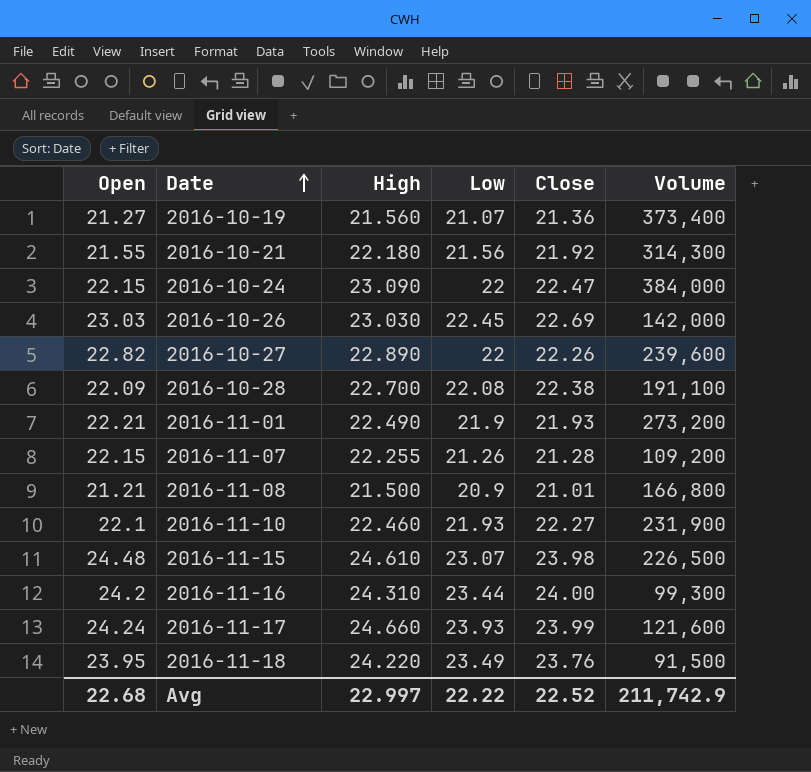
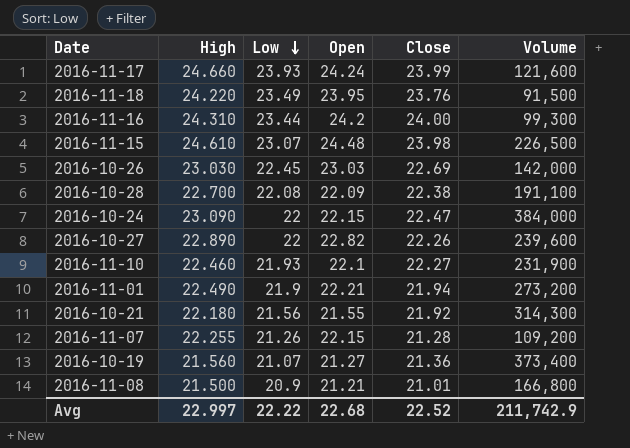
row order: Date ascending -> Low descending
column Open | position: 1 -> 4
2016-11-01 | Close: 21.93 -> 21.94

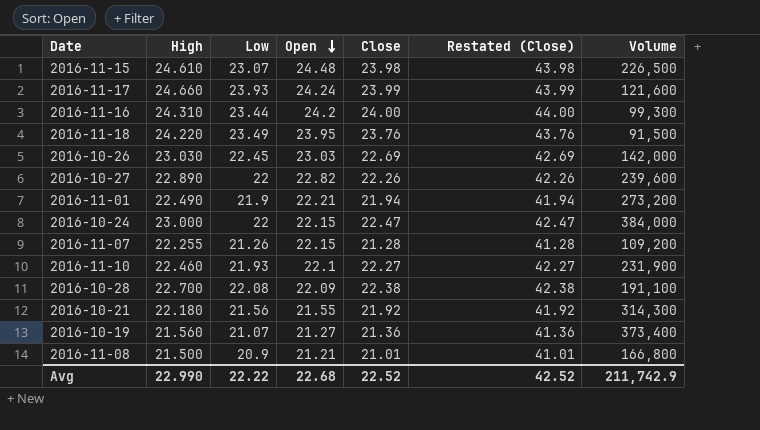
row order: Low descending -> Open descending
column Restated (Close) | formula: none -> [Close] + 20
2016-10-24 | High: 23.090 -> 23.000
Avg | High: 22.997 -> 22.990

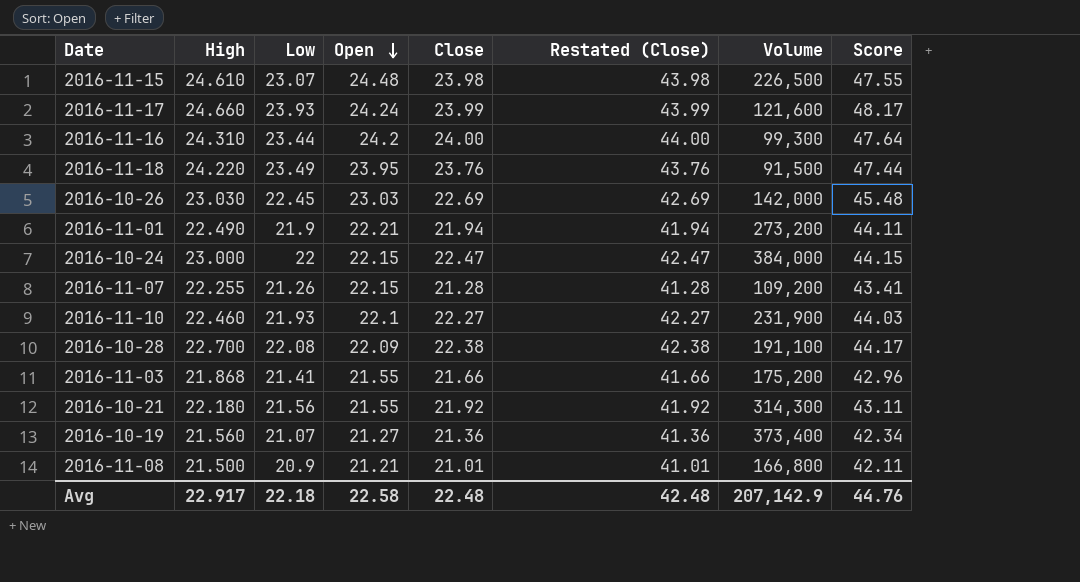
column Score | formula: none -> [Low] + [Open]
row 2016-10-27: 22.890 | 22 | 22.82 | 22.26 | 42.26 | 239,600 -> none
row 2016-11-03: none -> 21.868 | 21.41 | 21.55 | 21.66 | 41.66 | 175,200 | 42.96
Avg | High: 22.990 -> 22.917
Avg | Low: 22.22 -> 22.18
Avg | Open: 22.68 -> 22.58
Avg | Close: 22.52 -> 22.48
Avg | Restated (Close): 42.52 -> 42.48
Avg | Volume: 211,742.9 -> 207,142.9

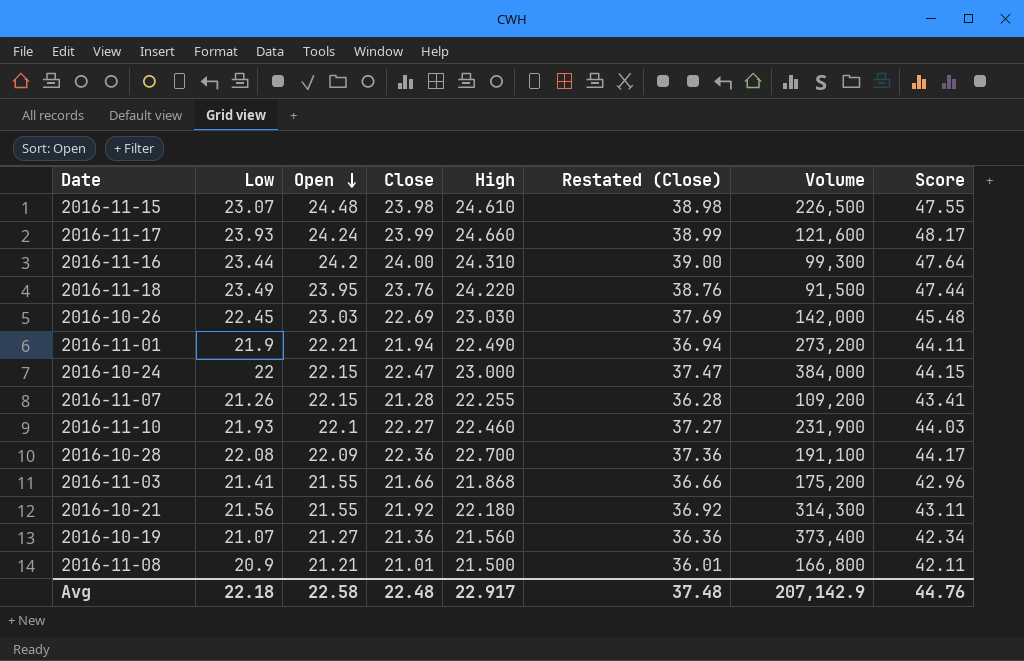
column High | position: 2 -> 5
column Restated (Close) | formula: [Close] + 20 -> [Close] + 15
2016-10-28 | Close: 22.38 -> 22.36
Avg | Restated (Close): 42.48 -> 37.48

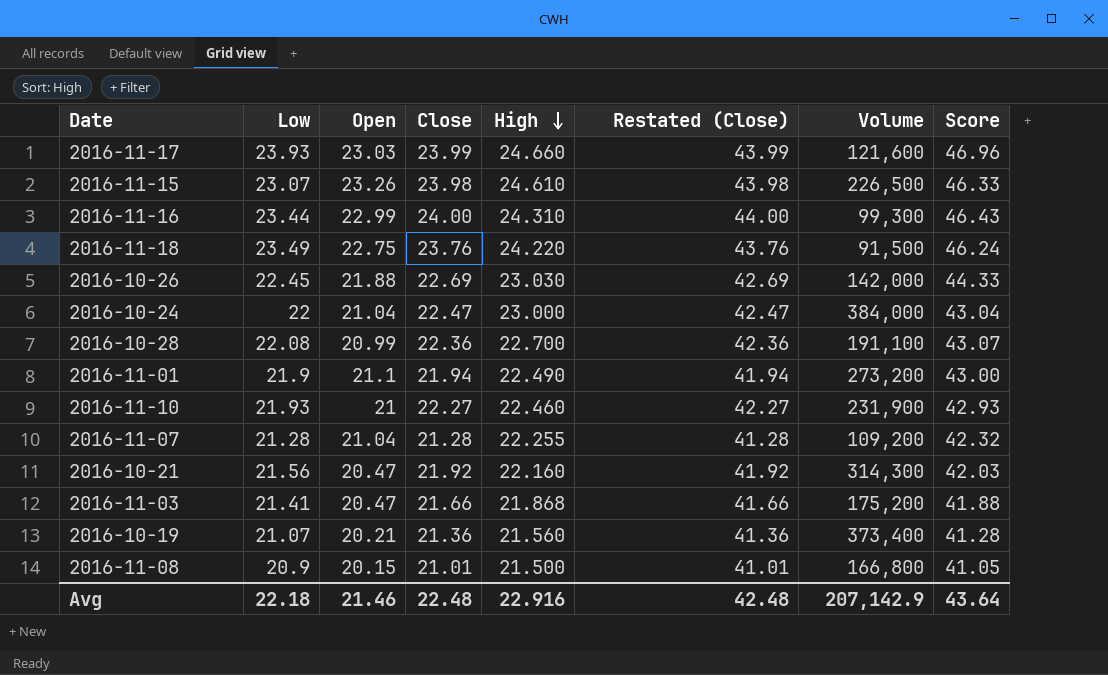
row order: Open descending -> High descending
column Restated (Close) | formula: [Close] + 15 -> [Close] + 20
2016-11-17 | Open: 24.24 -> 23.03
2016-11-17 | Score: 48.17 -> 46.96
2016-11-15 | Open: 24.48 -> 23.26
2016-11-15 | Score: 47.55 -> 46.33
2016-11-16 | Open: 24.2 -> 22.99
2016-11-16 | Score: 47.64 -> 46.43
2016-11-18 | Open: 23.95 -> 22.75
2016-11-18 | Score: 47.44 -> 46.24
2016-10-26 | Open: 23.03 -> 21.88
2016-10-26 | Score: 45.48 -> 44.33
2016-10-24 | Open: 22.15 -> 21.04
2016-10-24 | Score: 44.15 -> 43.04
2016-10-28 | Open: 22.09 -> 20.99
2016-10-28 | Score: 44.17 -> 43.07
2016-11-01 | Open: 22.21 -> 21.1
2016-11-01 | Score: 44.11 -> 43.00
2016-11-10 | Open: 22.1 -> 21
2016-11-10 | Score: 44.03 -> 42.93
2016-11-07 | Low: 21.26 -> 21.28
2016-11-07 | Open: 22.15 -> 21.04
2016-11-07 | Score: 43.41 -> 42.32
2016-10-21 | Open: 21.55 -> 20.47
2016-10-21 | High: 22.180 -> 22.160
2016-10-21 | Score: 43.11 -> 42.03
2016-11-03 | Open: 21.55 -> 20.47
2016-11-03 | Score: 42.96 -> 41.88
2016-10-19 | Open: 21.27 -> 20.21
2016-10-19 | Score: 42.34 -> 41.28
2016-11-08 | Open: 21.21 -> 20.15
2016-11-08 | Score: 42.11 -> 41.05
Avg | Open: 22.58 -> 21.46
Avg | High: 22.917 -> 22.916
Avg | Restated (Close): 37.48 -> 42.48
Avg | Score: 44.76 -> 43.64

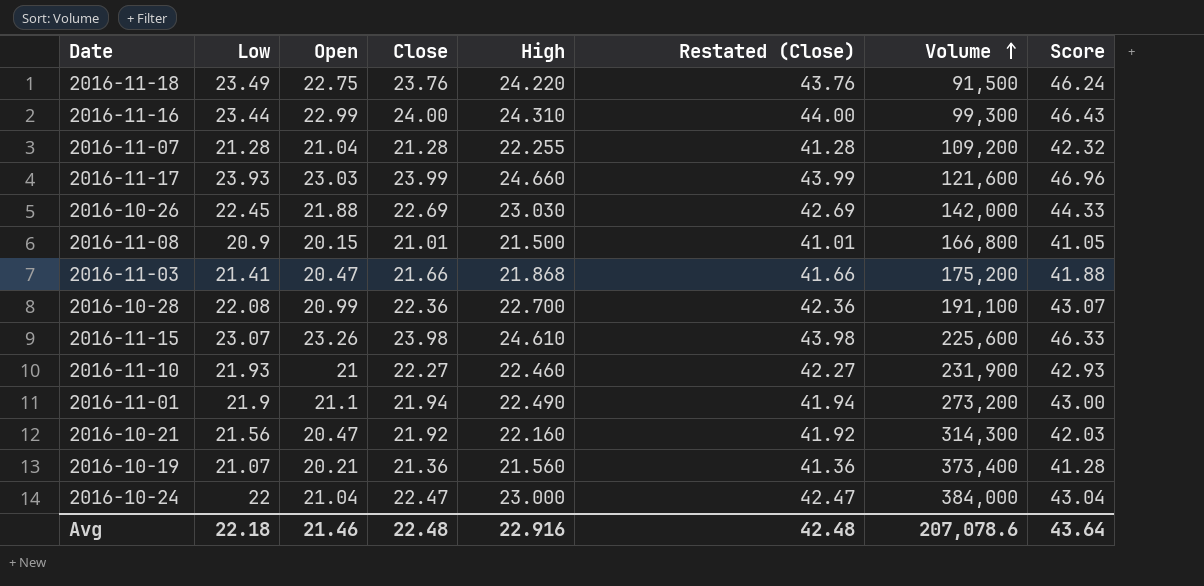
row order: High descending -> Volume ascending
2016-11-15 | Volume: 226,500 -> 225,600
Avg | Volume: 207,142.9 -> 207,078.6

